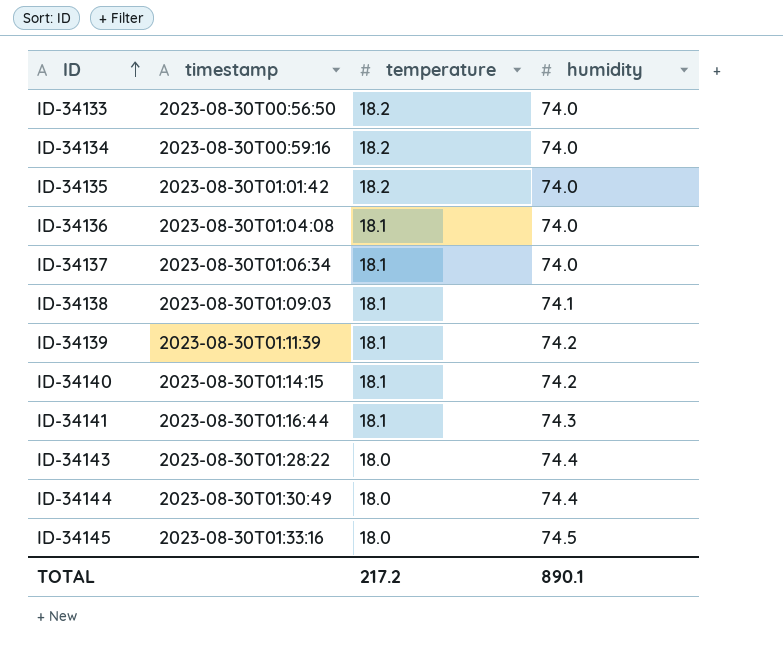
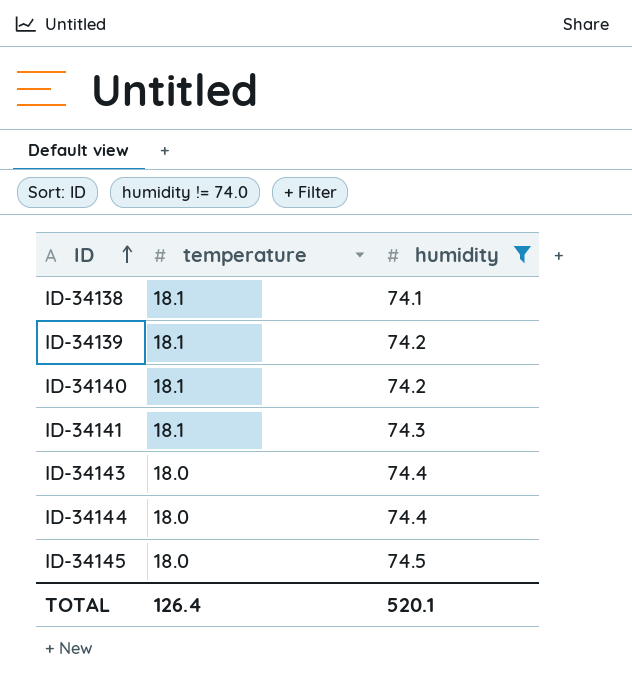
filter: none -> humidity != 74.0
column timestamp | position: 2 -> none
TOTAL | temperature: 217.2 -> 126.4
TOTAL | humidity: 890.1 -> 520.1

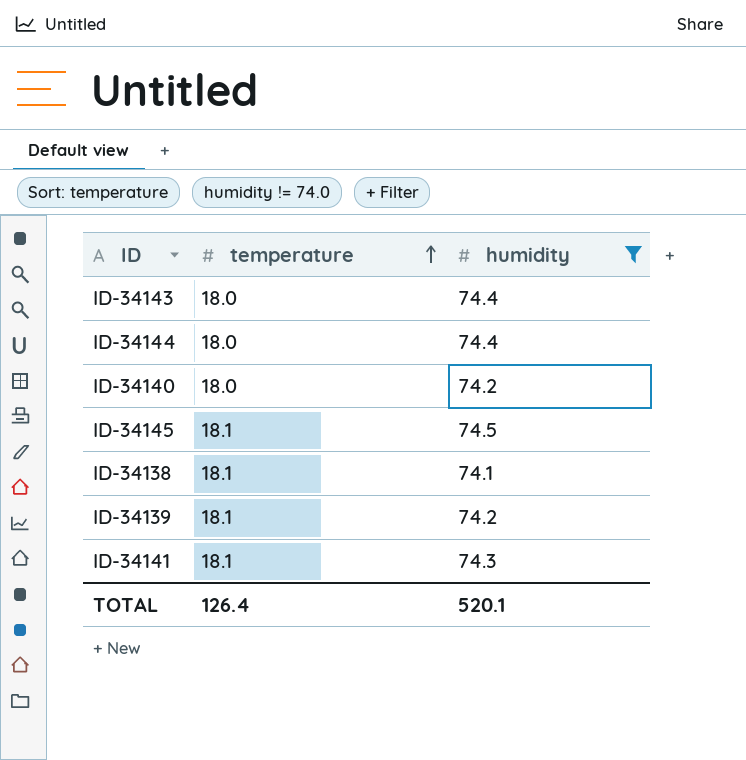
row order: ID ascending -> temperature ascending
ID-34140 | temperature: 18.1 -> 18.0
ID-34145 | temperature: 18.0 -> 18.1

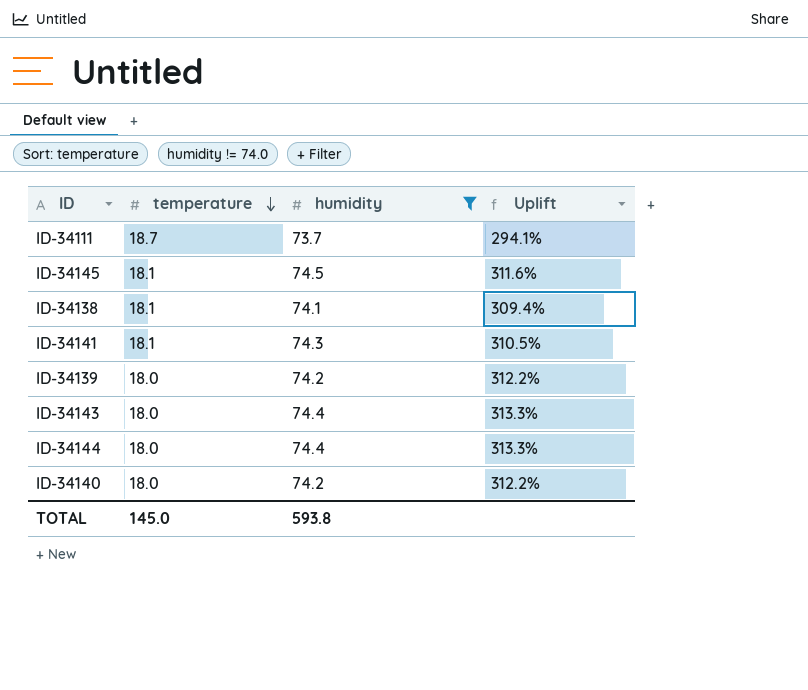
row order: temperature ascending -> temperature descending
column Uplift | formula: none -> ([humidity] - [temperature]) / [temperature]
row ID-34111: none -> 18.7 | 73.7 | 294.1%
ID-34139 | temperature: 18.1 -> 18.0
TOTAL | temperature: 126.4 -> 145.0
TOTAL | humidity: 520.1 -> 593.8

